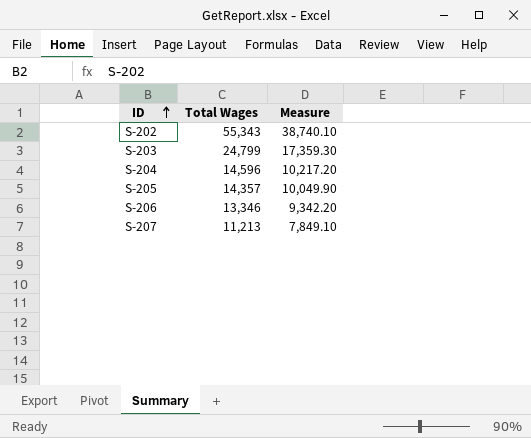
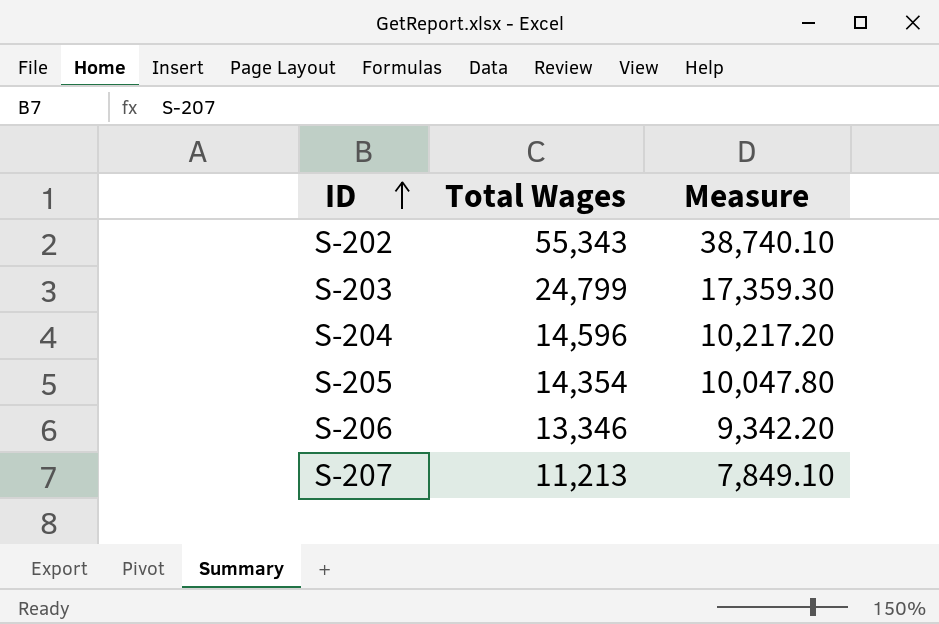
S-205 | Total Wages: 14,357 -> 14,354
S-205 | Measure: 10,049.90 -> 10,047.80

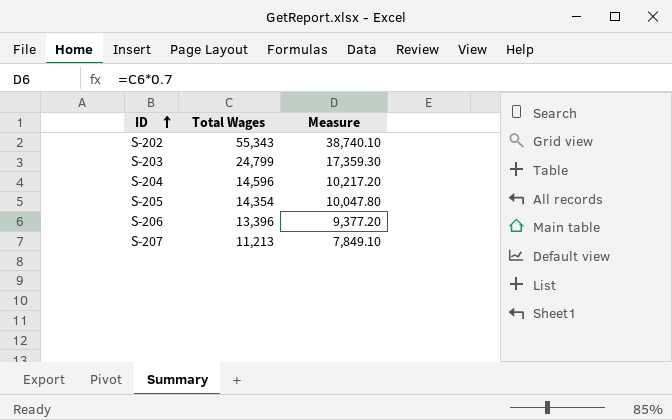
S-206 | Total Wages: 13,346 -> 13,396
S-206 | Measure: 9,342.20 -> 9,377.20

